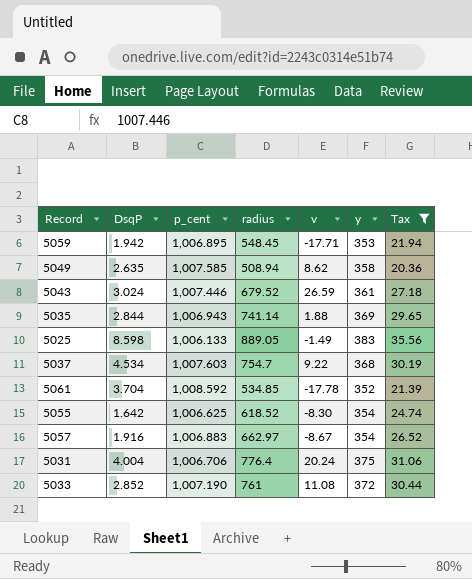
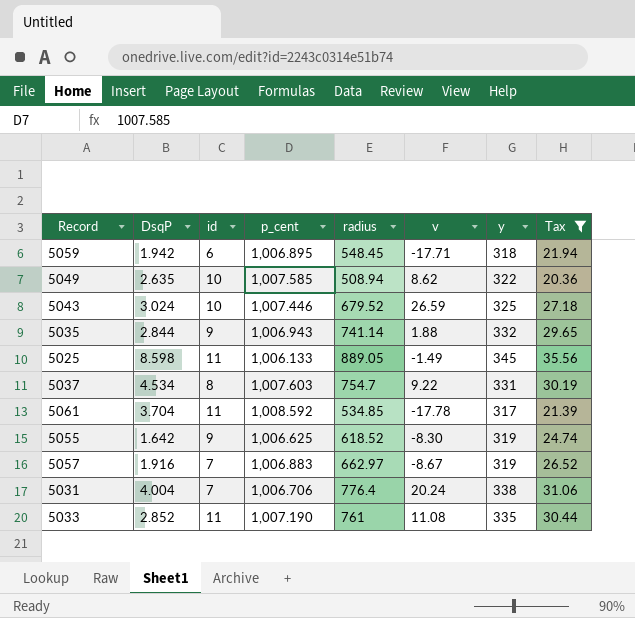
column id | position: none -> 3
5059 | y: 353 -> 318
5049 | y: 358 -> 322
5043 | y: 361 -> 325
5035 | y: 369 -> 332
5025 | y: 383 -> 345
5037 | y: 368 -> 331
5061 | y: 352 -> 317
5055 | y: 354 -> 319
5057 | y: 354 -> 319
5031 | y: 375 -> 338
5033 | y: 372 -> 335

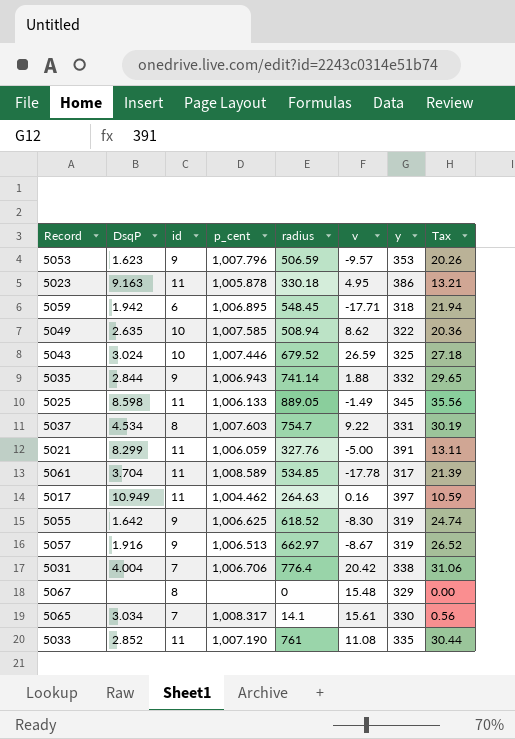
filter: Tax >= 20.36 -> none
5061 | p_cent: 1,008.592 -> 1,008.589
5057 | id: 7 -> 9
5057 | p_cent: 1,006.883 -> 1,006.513
5031 | v: 20.24 -> 20.42

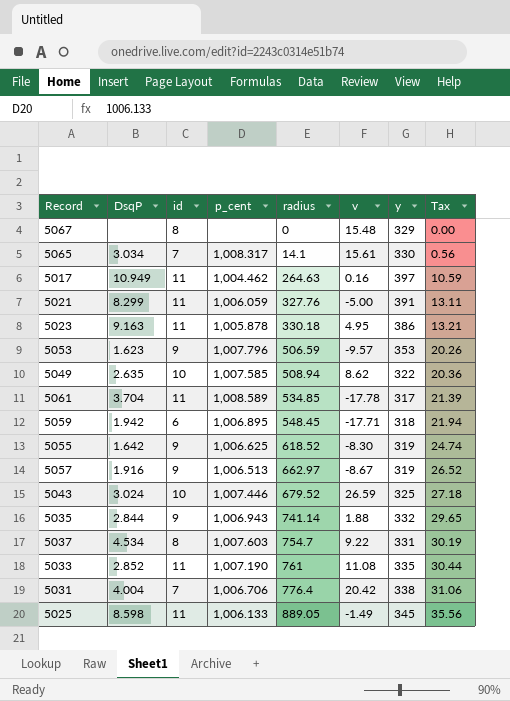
row order: none -> radius ascending

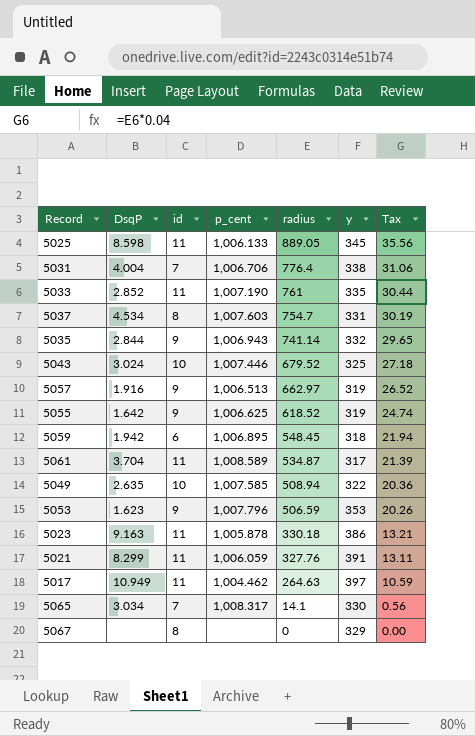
row order: radius ascending -> radius descending
column v | position: 6 -> none
5061 | radius: 534.85 -> 534.87

